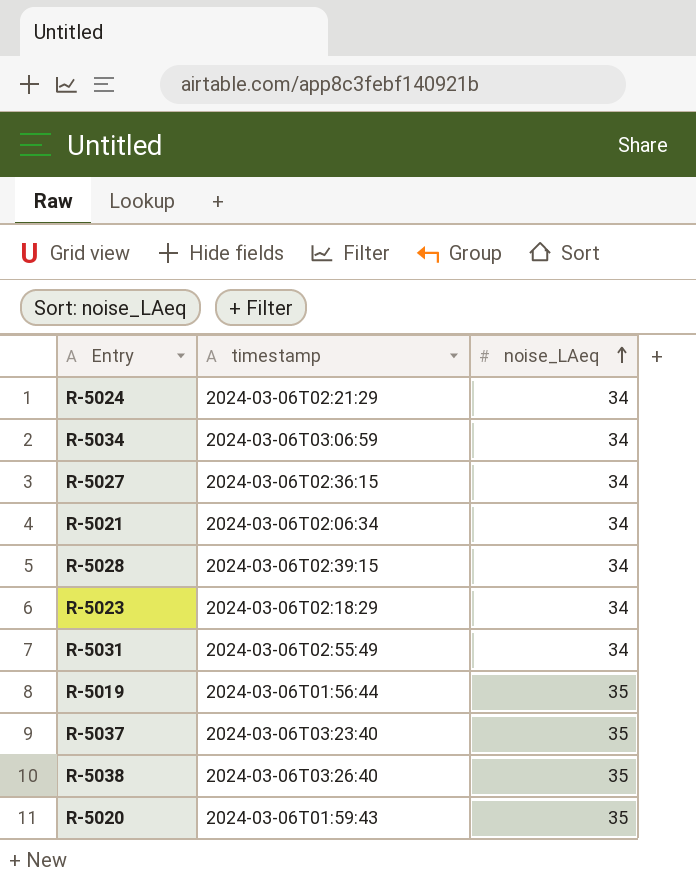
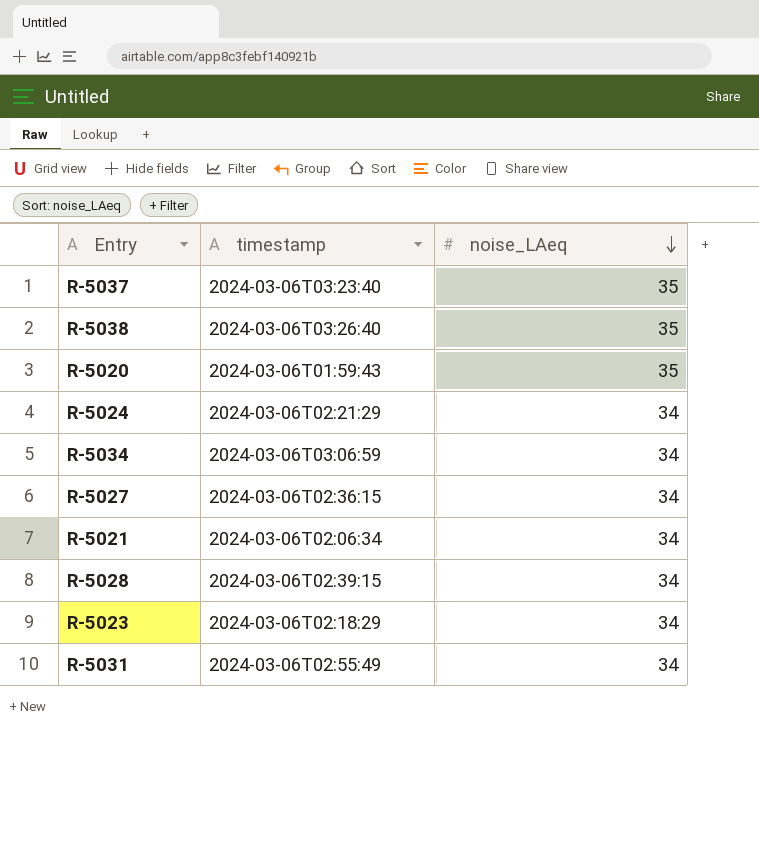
row order: noise_LAeq ascending -> noise_LAeq descending
row R-5019: 2024-03-06T01:56:44 | 35 -> none

